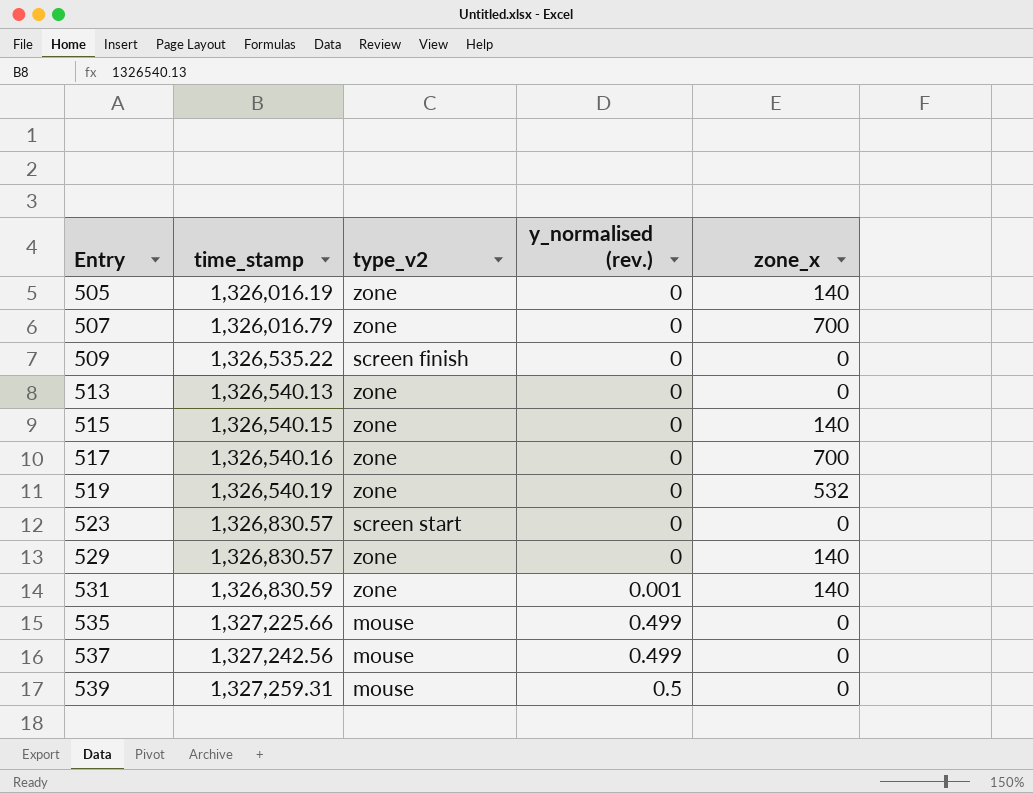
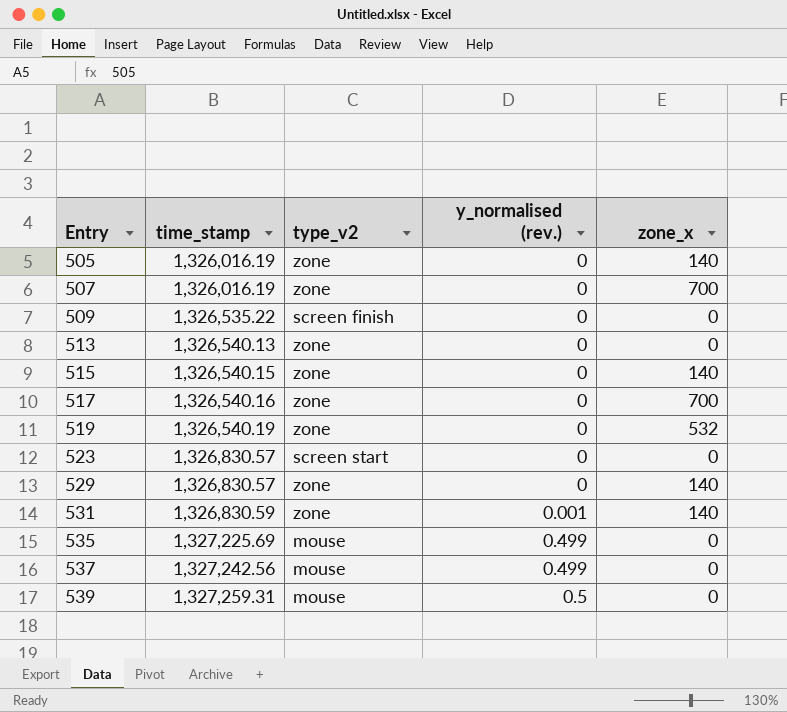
507 | time_stamp: 1,326,016.79 -> 1,326,016.19
535 | time_stamp: 1,327,225.66 -> 1,327,225.69

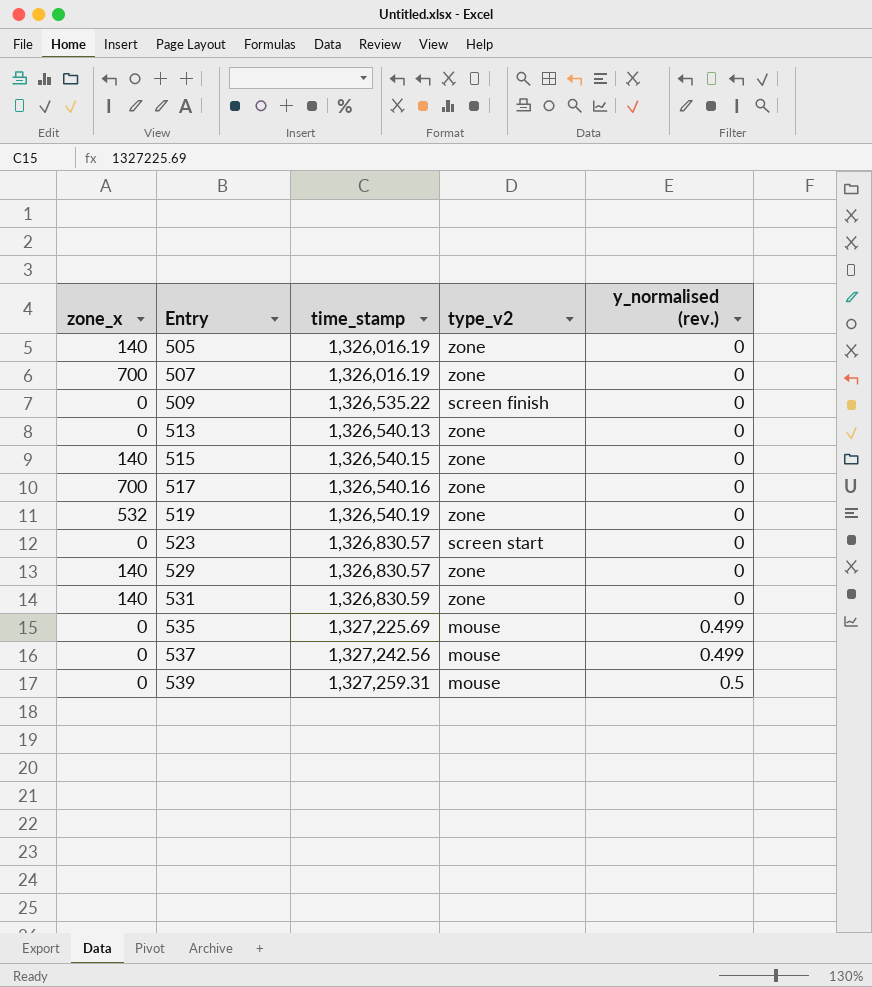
column zone_x | position: 5 -> 1
531 | y_normalised (rev.): 0.001 -> 0

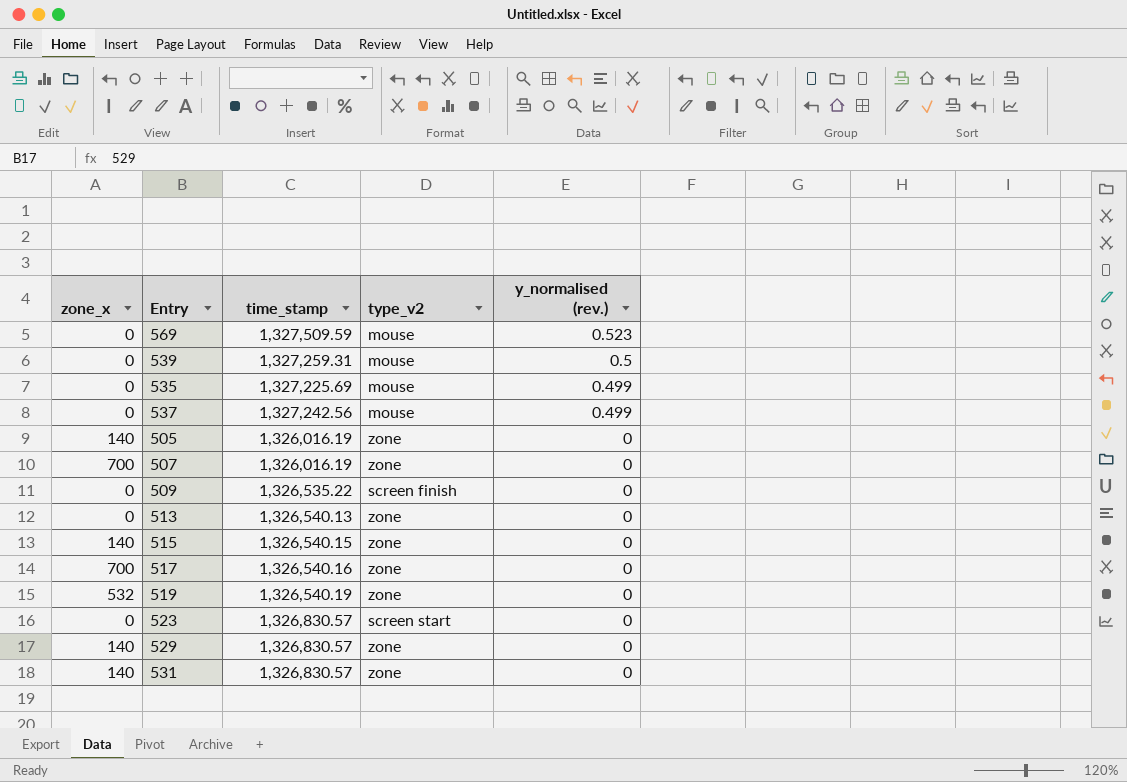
row order: Entry ascending -> y_normalised (rev.) descending
row 569: none -> 0 | 1,327,509.59 | mouse | 0.523
531 | time_stamp: 1,326,830.59 -> 1,326,830.57

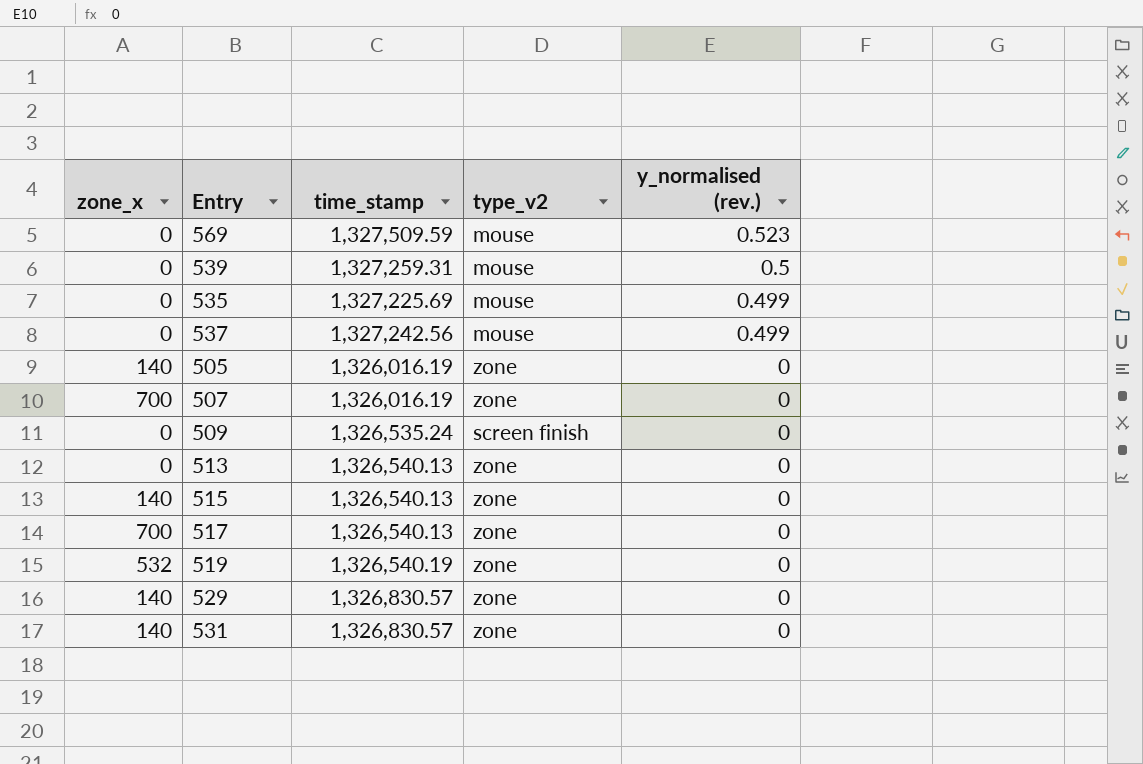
row 523: 0 | 1,326,830.57 | screen start | 0 -> none
509 | time_stamp: 1,326,535.22 -> 1,326,535.24
515 | time_stamp: 1,326,540.15 -> 1,326,540.13
517 | time_stamp: 1,326,540.16 -> 1,326,540.13

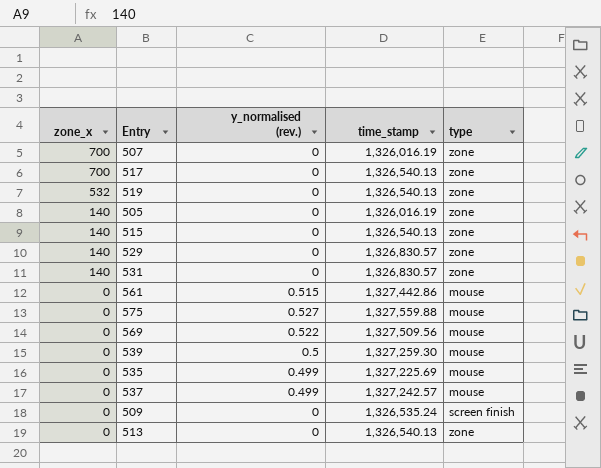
row order: y_normalised (rev.) descending -> zone_x descending
column y_normalised (rev.) | position: 5 -> 3
column name: type_v2 -> type
519 | time_stamp: 1,326,540.19 -> 1,326,540.13
row 561: none -> 0 | 0.515 | 1,327,442.86 | mouse
row 575: none -> 0 | 0.527 | 1,327,559.88 | mouse
569 | y_normalised (rev.): 0.523 -> 0.522
569 | time_stamp: 1,327,509.59 -> 1,327,509.56
539 | time_stamp: 1,327,259.31 -> 1,327,259.30
537 | time_stamp: 1,327,242.56 -> 1,327,242.57

